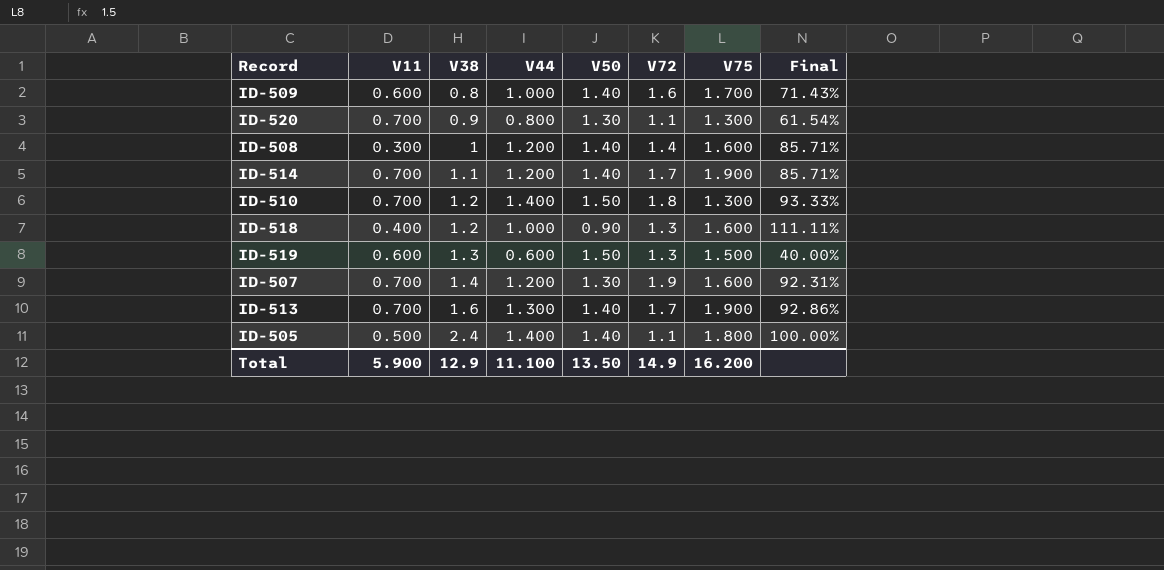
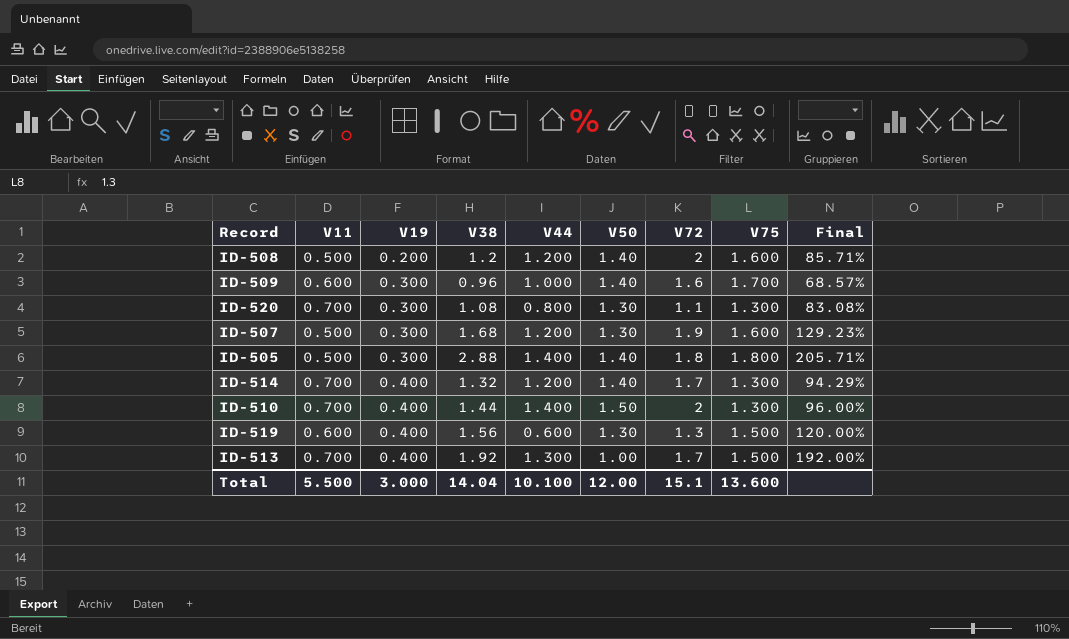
row order: V38 ascending -> V19 ascending
column V19 | position: none -> 3
column Final | formula: [V44] / [V50] -> [V38] / [V50]
row ID-518: 0.400 | 1.2 | 1.000 | 0.90 | 1.3 | 1.600 | 111.11% -> none
ID-508 | V11: 0.300 -> 0.500
ID-508 | V38: 1 -> 1.2
ID-508 | V72: 1.4 -> 2
ID-509 | V38: 0.8 -> 0.96
ID-520 | V38: 0.9 -> 1.08
ID-507 | V11: 0.700 -> 0.500
ID-507 | V38: 1.4 -> 1.68
ID-505 | V38: 2.4 -> 2.88
ID-505 | V72: 1.1 -> 1.8
ID-514 | V38: 1.1 -> 1.32
ID-514 | V75: 1.900 -> 1.300
ID-510 | V38: 1.2 -> 1.44
ID-510 | V72: 1.8 -> 2
ID-519 | V38: 1.3 -> 1.56
ID-519 | V50: 1.50 -> 1.30
ID-513 | V38: 1.6 -> 1.92
ID-513 | V50: 1.40 -> 1.00
ID-513 | V75: 1.900 -> 1.500
Total | V11: 5.900 -> 5.500
Total | V38: 12.9 -> 14.04
Total | V44: 11.100 -> 10.100
Total | V50: 13.50 -> 12.00
Total | V72: 14.9 -> 15.1
Total | V75: 16.200 -> 13.600

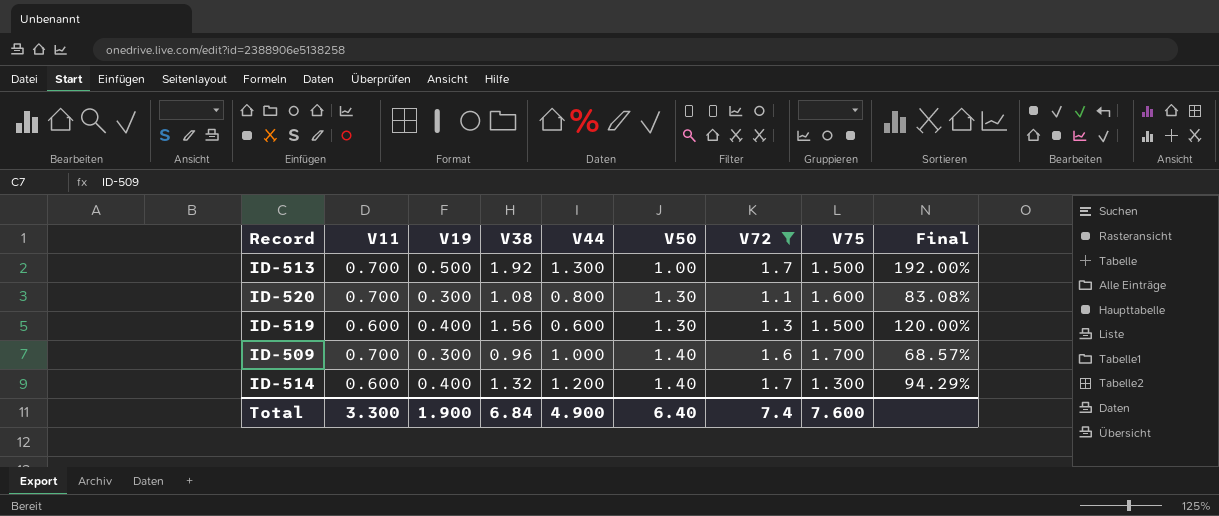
filter: none -> V72 <= 1.7
row order: V19 ascending -> V50 ascending
ID-513 | V19: 0.400 -> 0.500
ID-520 | V75: 1.300 -> 1.600
ID-509 | V11: 0.600 -> 0.700
ID-514 | V11: 0.700 -> 0.600
Total | V11: 5.500 -> 3.300
Total | V19: 3.000 -> 1.900
Total | V38: 14.04 -> 6.84
Total | V44: 10.100 -> 4.900
Total | V50: 12.00 -> 6.40
Total | V72: 15.1 -> 7.4
Total | V75: 13.600 -> 7.600

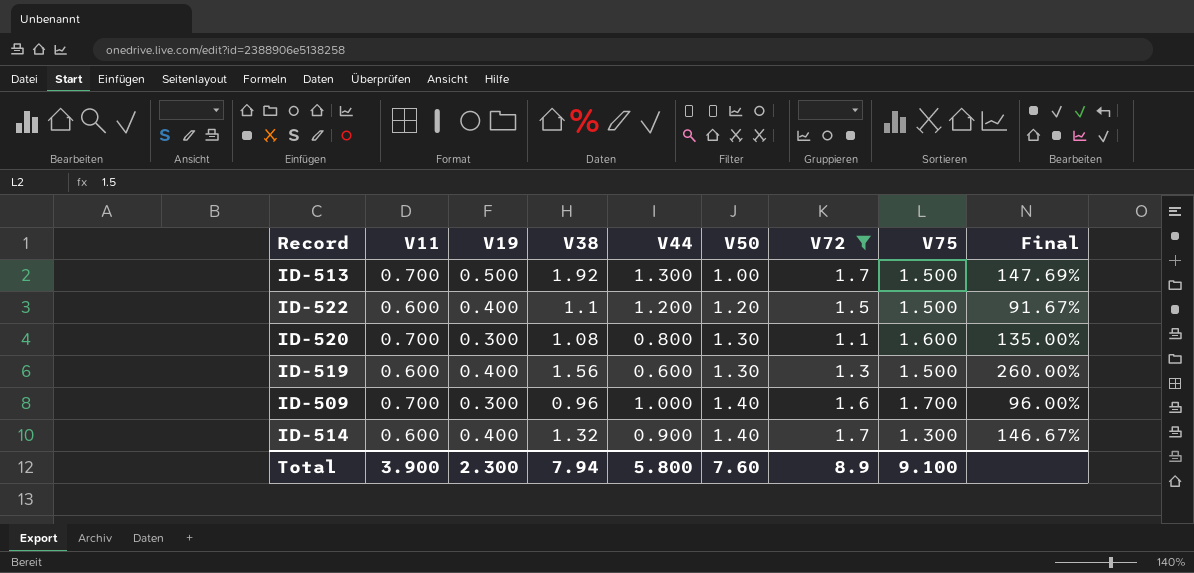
column Final | formula: [V38] / [V50] -> [V38] / [V44]
row ID-522: none -> 0.600 | 0.400 | 1.1 | 1.200 | 1.20 | 1.5 | 1.500 | 91.67%
ID-514 | V44: 1.200 -> 0.900
Total | V11: 3.300 -> 3.900
Total | V19: 1.900 -> 2.300
Total | V38: 6.84 -> 7.94
Total | V44: 4.900 -> 5.800
Total | V50: 6.40 -> 7.60
Total | V72: 7.4 -> 8.9
Total | V75: 7.600 -> 9.100

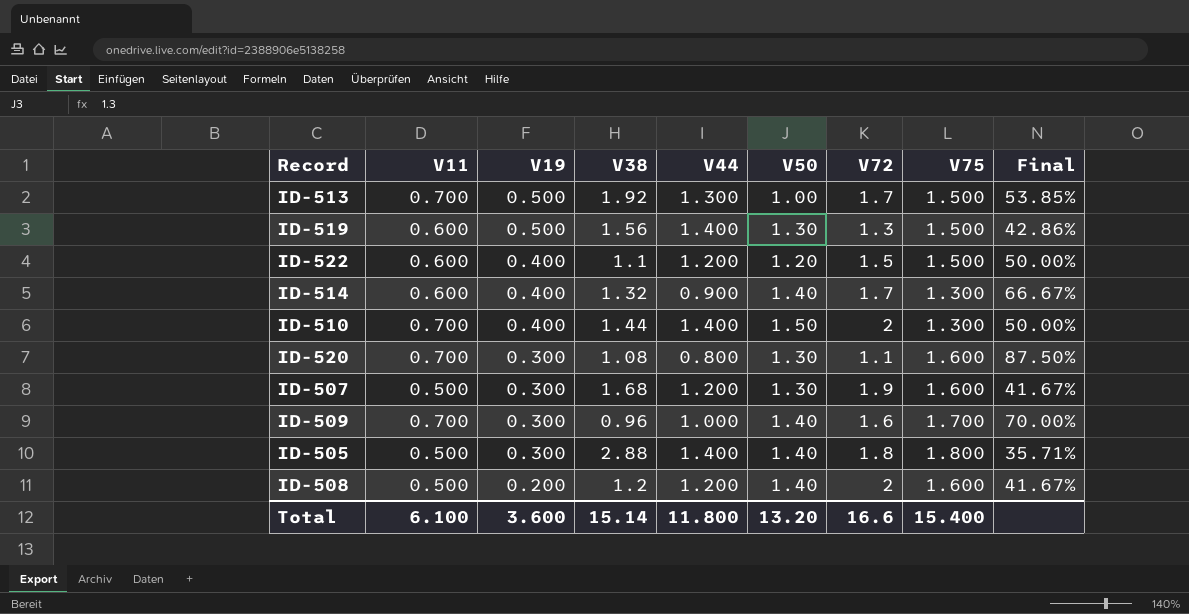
filter: V72 <= 1.7 -> none
row order: V50 ascending -> V19 descending
column Final | formula: [V38] / [V44] -> [V11] / [V44]
ID-519 | V19: 0.400 -> 0.500
ID-519 | V44: 0.600 -> 1.400
Total | V11: 3.900 -> 6.100
Total | V19: 2.300 -> 3.600
Total | V38: 7.94 -> 15.14
Total | V44: 5.800 -> 11.800
Total | V50: 7.60 -> 13.20
Total | V72: 8.9 -> 16.6
Total | V75: 9.100 -> 15.400

